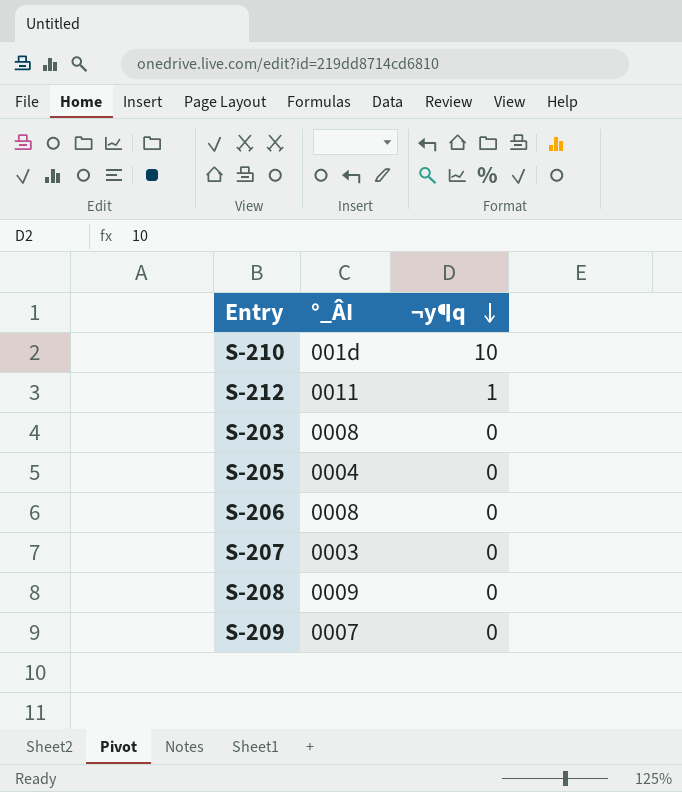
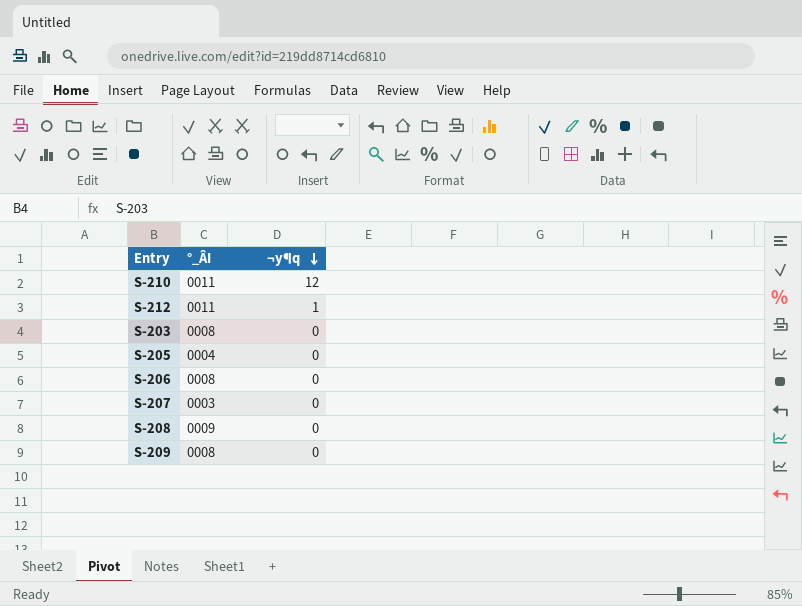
S-210 | °_ÂI: 001d -> 0011
S-210 | ¬y¶q: 10 -> 12
S-209 | °_ÂI: 0007 -> 0008

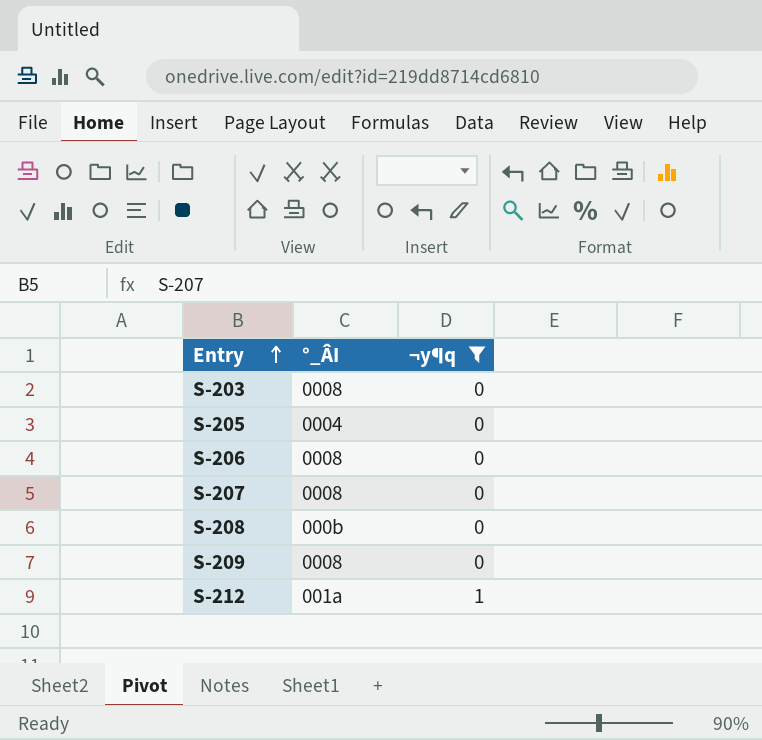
filter: none -> ¬y¶q != 12
row order: ¬y¶q descending -> Entry ascending
S-207 | °_ÂI: 0003 -> 0008
S-208 | °_ÂI: 0009 -> 000b
S-212 | °_ÂI: 0011 -> 001a

